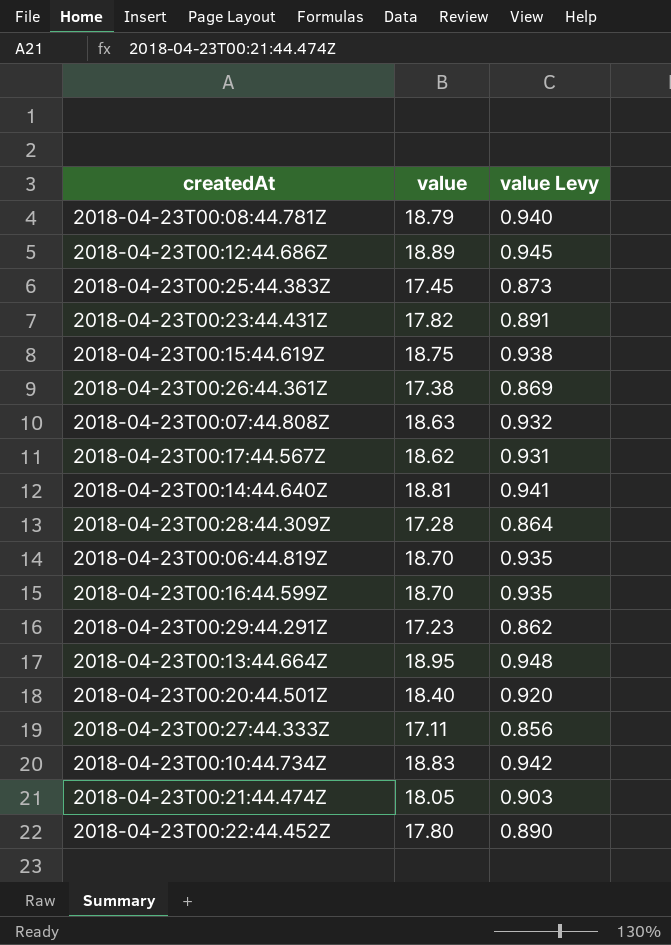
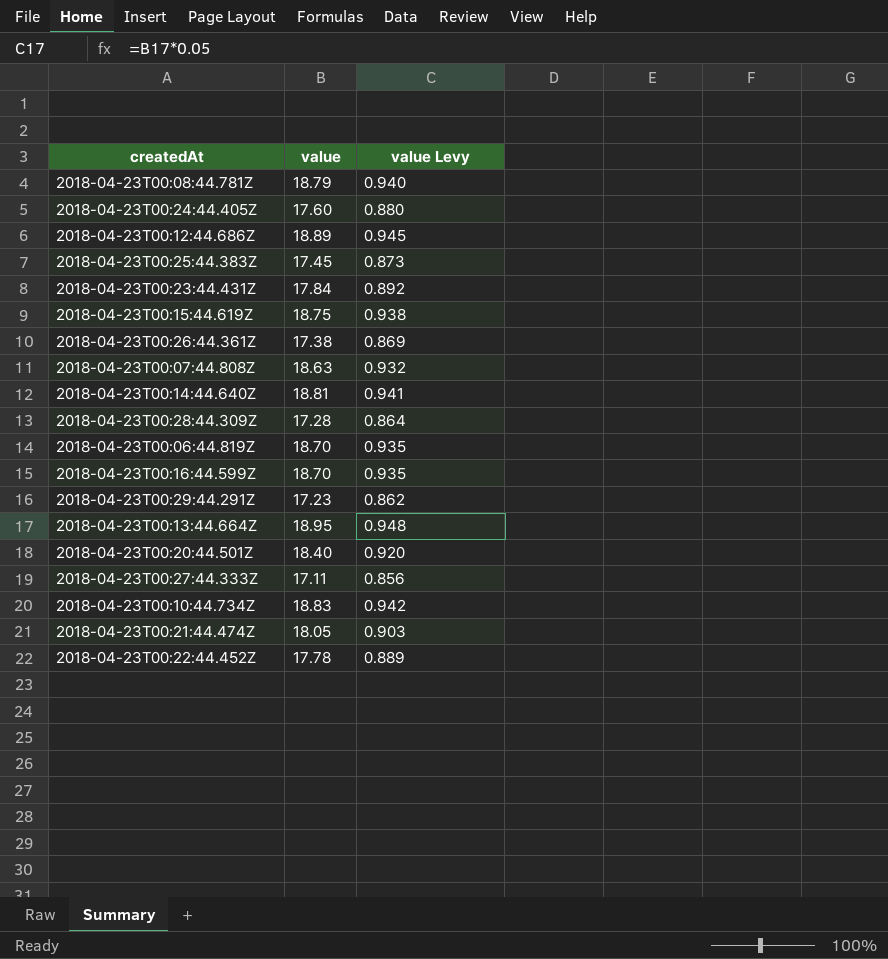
row 2018-04-23T00:17:44.567Z: 18.62 | 0.931 -> none
row 2018-04-23T00:24:44.405Z: none -> 17.60 | 0.880
2018-04-23T00:23:44.431Z | value: 17.82 -> 17.84
2018-04-23T00:23:44.431Z | value Levy: 0.891 -> 0.892
2018-04-23T00:22:44.452Z | value: 17.80 -> 17.78
2018-04-23T00:22:44.452Z | value Levy: 0.890 -> 0.889

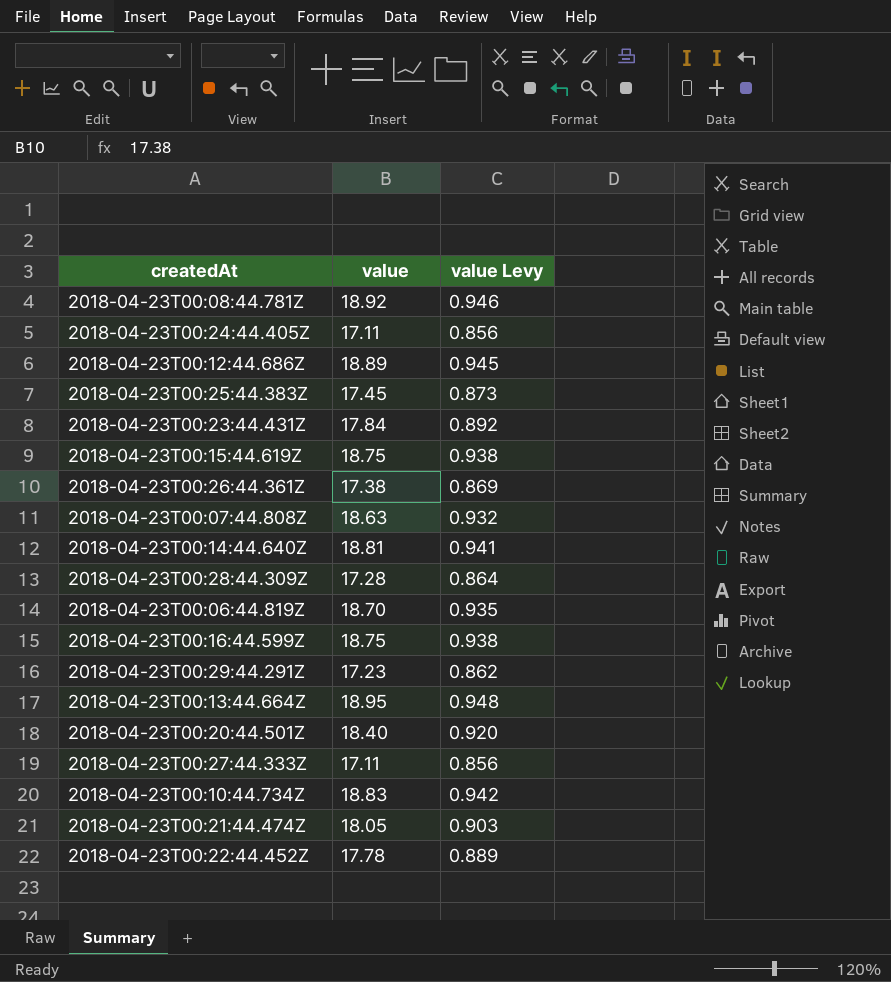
2018-04-23T00:08:44.781Z | value: 18.79 -> 18.92
2018-04-23T00:08:44.781Z | value Levy: 0.940 -> 0.946
2018-04-23T00:24:44.405Z | value: 17.60 -> 17.11
2018-04-23T00:24:44.405Z | value Levy: 0.880 -> 0.856
2018-04-23T00:16:44.599Z | value: 18.70 -> 18.75
2018-04-23T00:16:44.599Z | value Levy: 0.935 -> 0.938

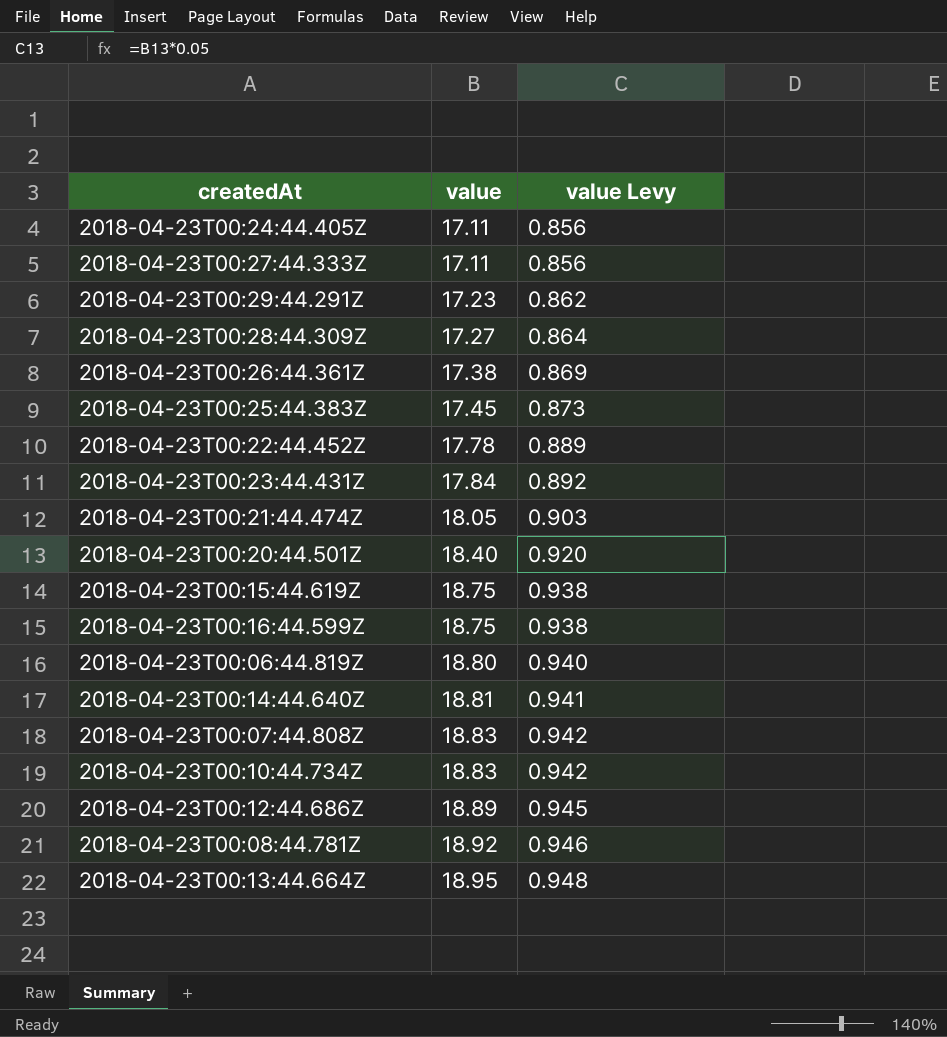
row order: none -> value ascending
2018-04-23T00:28:44.309Z | value: 17.28 -> 17.27
2018-04-23T00:06:44.819Z | value: 18.70 -> 18.80
2018-04-23T00:06:44.819Z | value Levy: 0.935 -> 0.940
2018-04-23T00:07:44.808Z | value: 18.63 -> 18.83
2018-04-23T00:07:44.808Z | value Levy: 0.932 -> 0.942

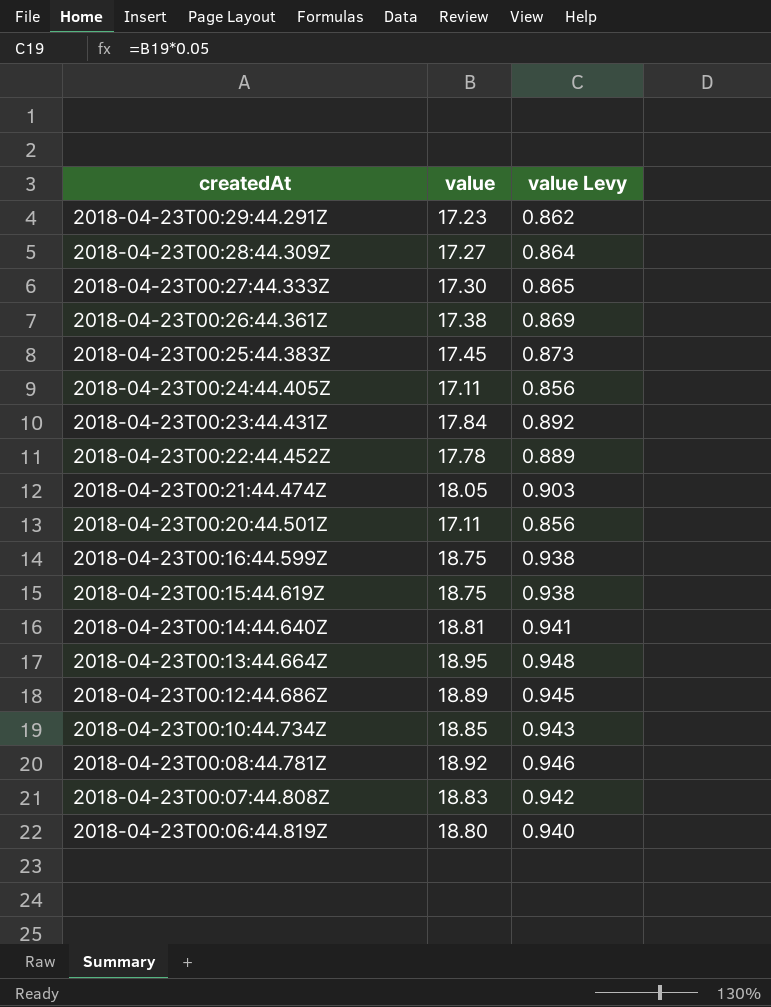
row order: value ascending -> createdAt descending
2018-04-23T00:27:44.333Z | value: 17.11 -> 17.30
2018-04-23T00:27:44.333Z | value Levy: 0.856 -> 0.865
2018-04-23T00:20:44.501Z | value: 18.40 -> 17.11
2018-04-23T00:20:44.501Z | value Levy: 0.920 -> 0.856
2018-04-23T00:10:44.734Z | value: 18.83 -> 18.85
2018-04-23T00:10:44.734Z | value Levy: 0.942 -> 0.943

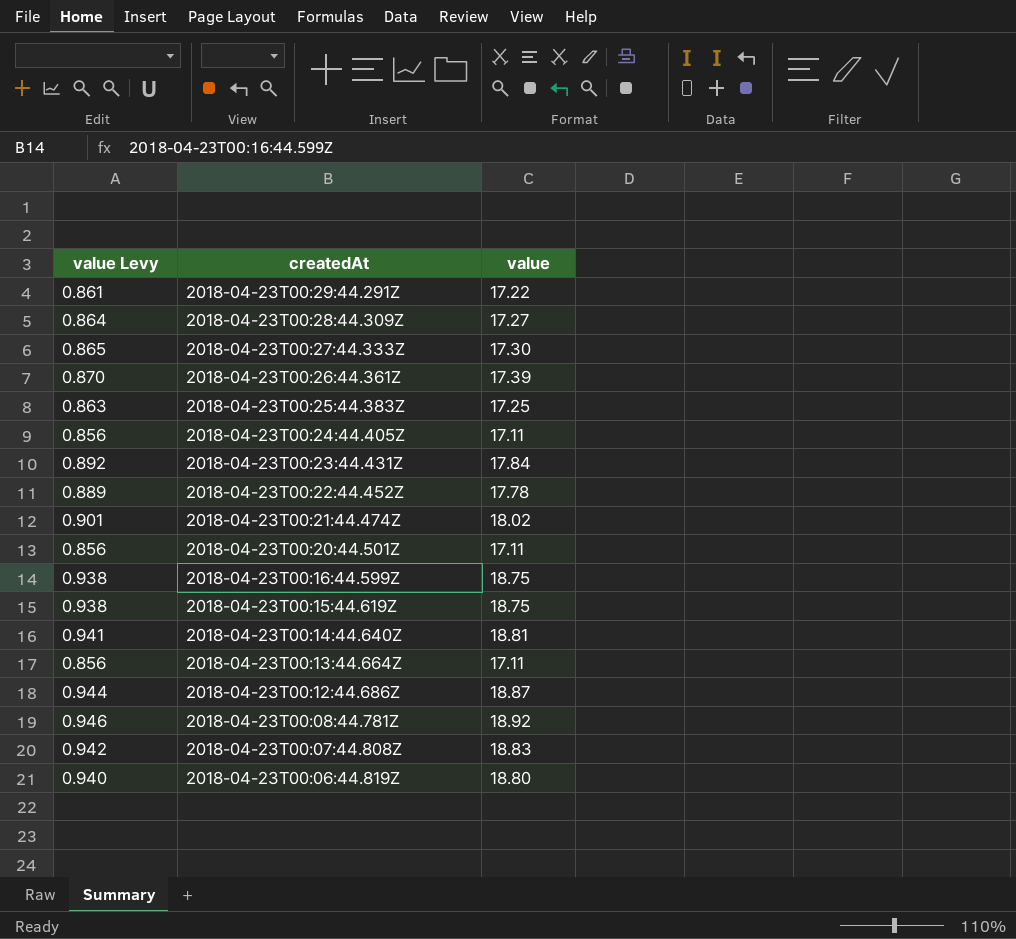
column value Levy | position: 3 -> 1
row 2018-04-23T00:10:44.734Z: 18.85 | 0.943 -> none
2018-04-23T00:29:44.291Z | value Levy: 0.862 -> 0.861
2018-04-23T00:29:44.291Z | value: 17.23 -> 17.22
2018-04-23T00:26:44.361Z | value Levy: 0.869 -> 0.870
2018-04-23T00:26:44.361Z | value: 17.38 -> 17.39
2018-04-23T00:25:44.383Z | value Levy: 0.873 -> 0.863
2018-04-23T00:25:44.383Z | value: 17.45 -> 17.25
2018-04-23T00:21:44.474Z | value Levy: 0.903 -> 0.901
2018-04-23T00:21:44.474Z | value: 18.05 -> 18.02
2018-04-23T00:13:44.664Z | value Levy: 0.948 -> 0.856
2018-04-23T00:13:44.664Z | value: 18.95 -> 17.11
2018-04-23T00:12:44.686Z | value Levy: 0.945 -> 0.944
2018-04-23T00:12:44.686Z | value: 18.89 -> 18.87

